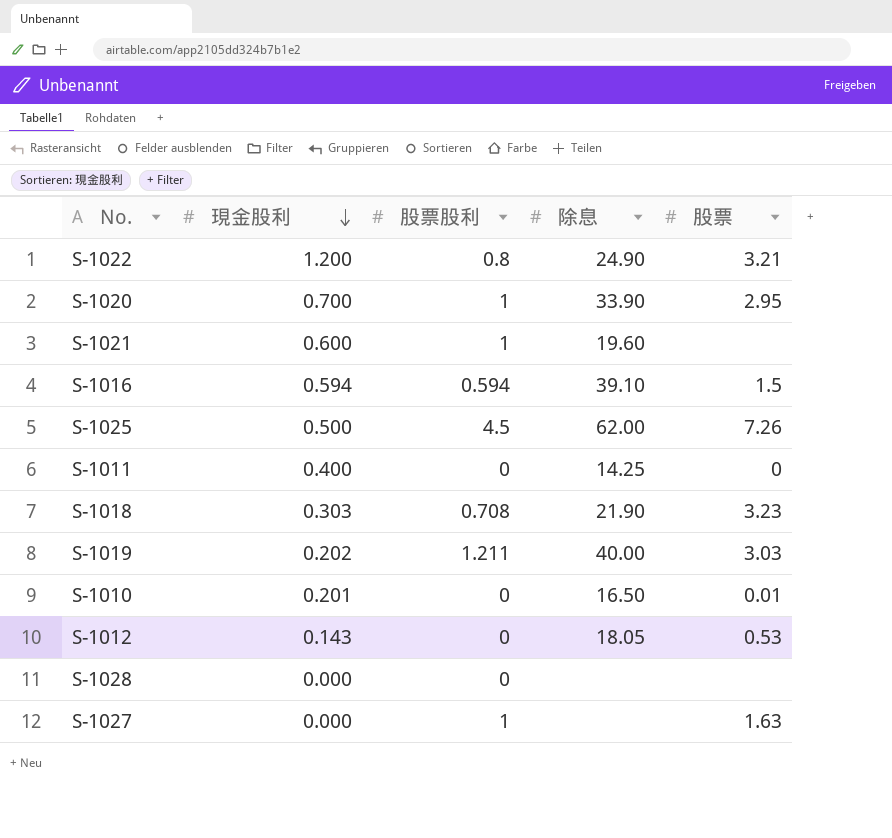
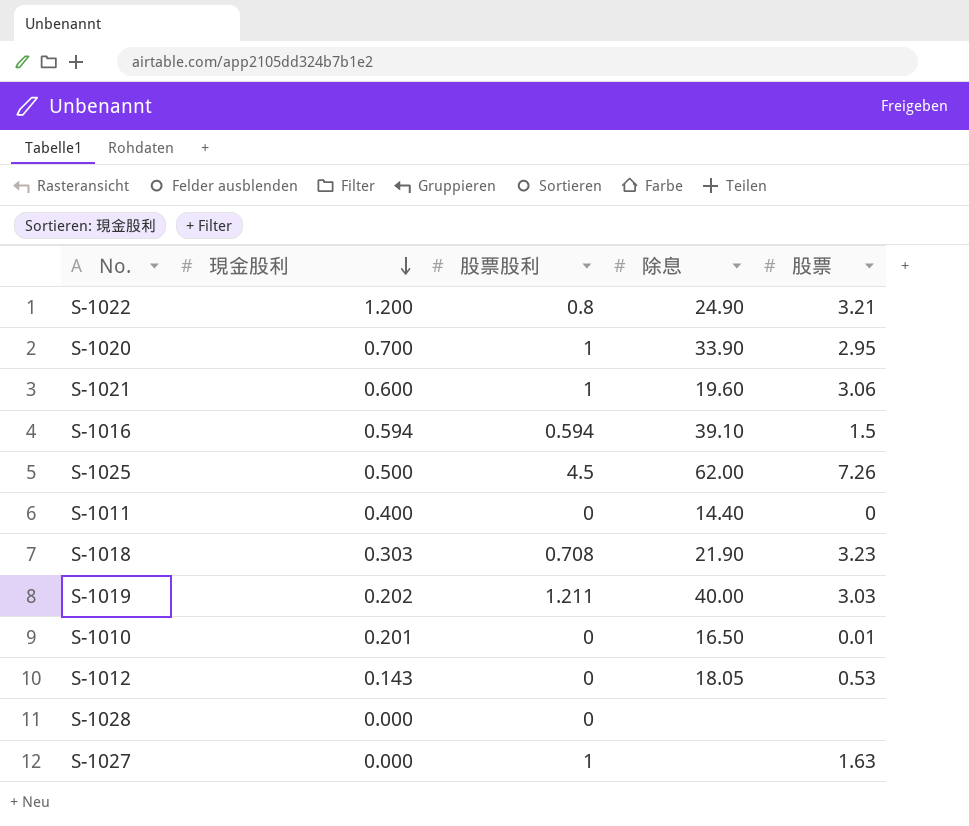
S-1021 | 股票: none -> 3.06
S-1011 | 除息: 14.25 -> 14.40

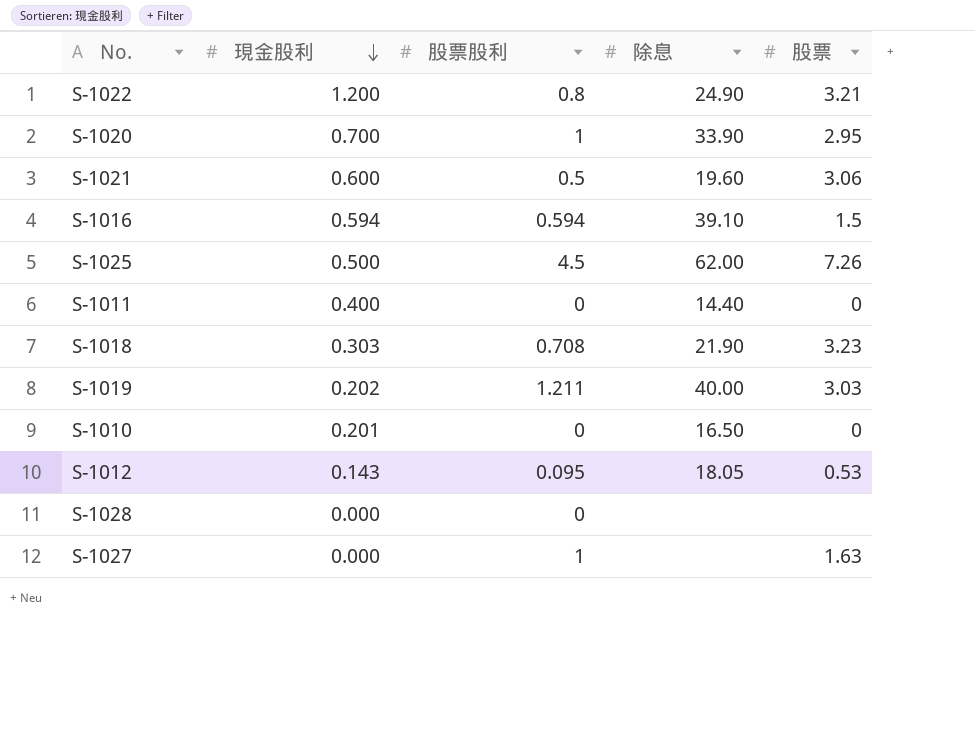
S-1021 | 股票股利: 1 -> 0.5
S-1010 | 股票: 0.01 -> 0
S-1012 | 股票股利: 0 -> 0.095

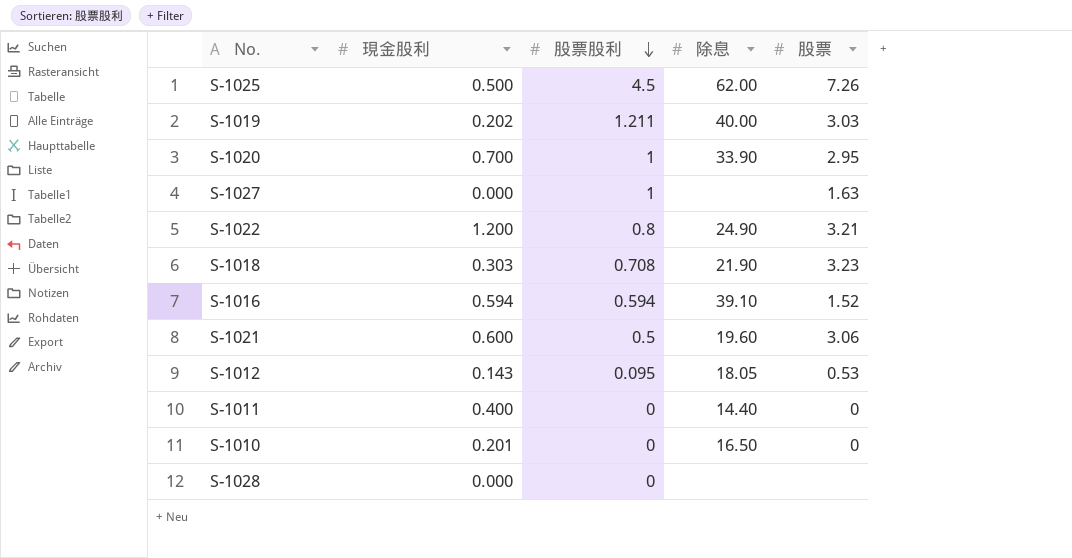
row order: 現金股利 descending -> 股票股利 descending
S-1016 | 股票: 1.5 -> 1.52

